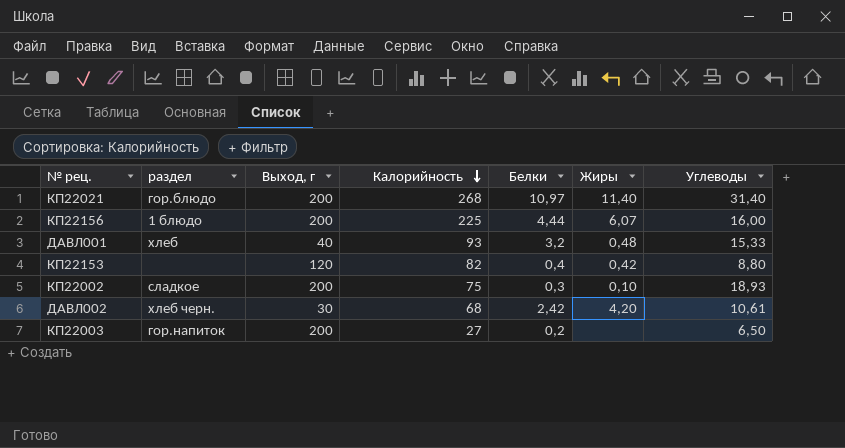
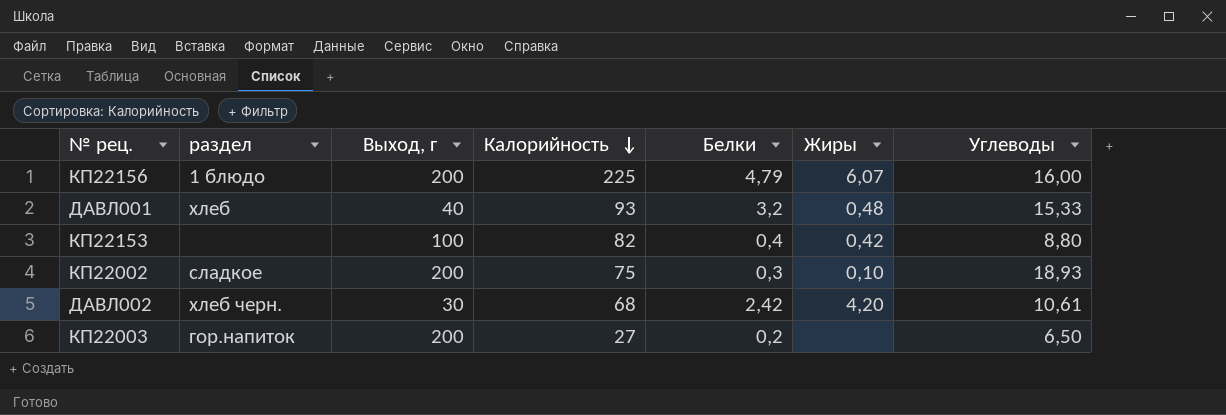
row КП22021: гор.блюдо | 200 | 268 | 10,97 | 11,40 | 31,40 -> none
КП22156 | Белки: 4,44 -> 4,79
КП22153 | Выход, г: 120 -> 100

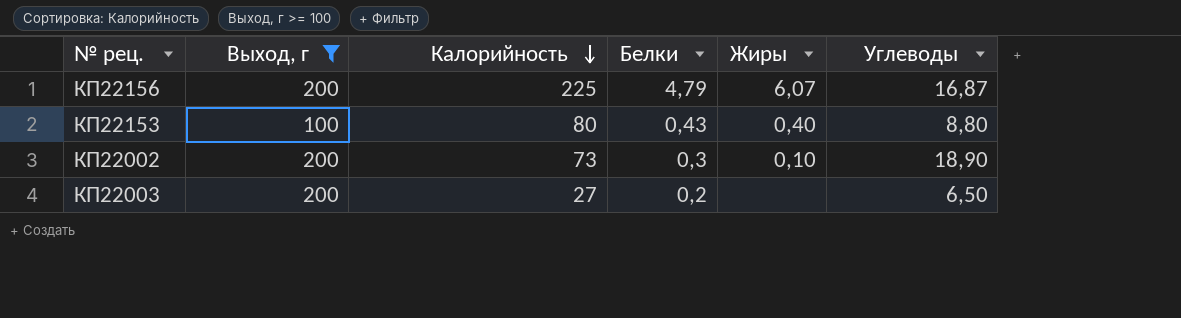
filter: none -> Выход, г >= 100
column раздел | position: 2 -> none
КП22156 | Углеводы: 16,00 -> 16,87
КП22153 | Калорийность: 82 -> 80
КП22153 | Белки: 0,4 -> 0,43
КП22153 | Жиры: 0,42 -> 0,40
КП22002 | Калорийность: 75 -> 73
КП22002 | Углеводы: 18,93 -> 18,90

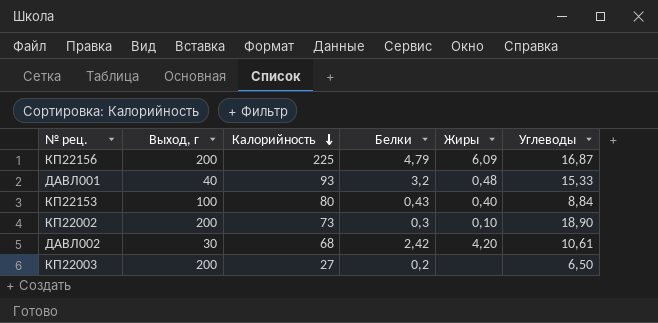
filter: Выход, г >= 100 -> none
КП22156 | Жиры: 6,07 -> 6,09
КП22153 | Углеводы: 8,80 -> 8,84

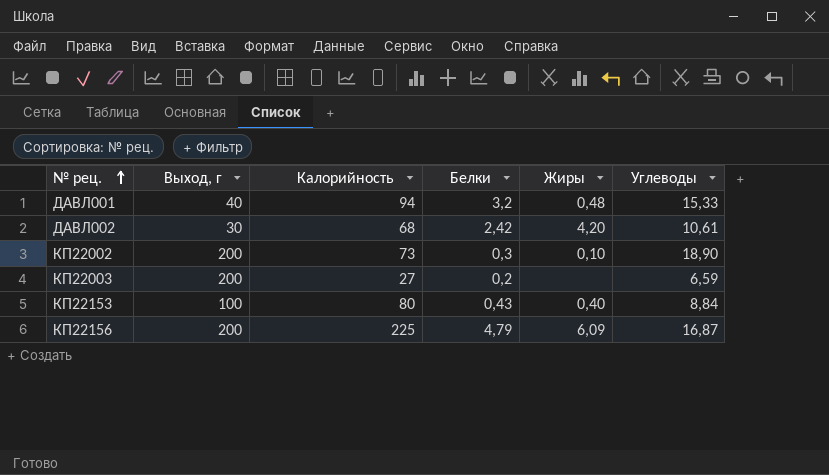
row order: Калорийность descending -> № рец. ascending
ДАВЛ001 | Калорийность: 93 -> 94
КП22003 | Углеводы: 6,50 -> 6,59

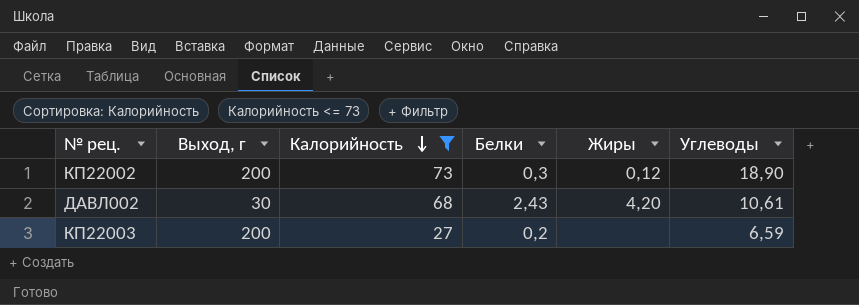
filter: none -> Калорийность <= 73
row order: № рец. ascending -> Калорийность descending
КП22002 | Жиры: 0,10 -> 0,12
ДАВЛ002 | Белки: 2,42 -> 2,43

